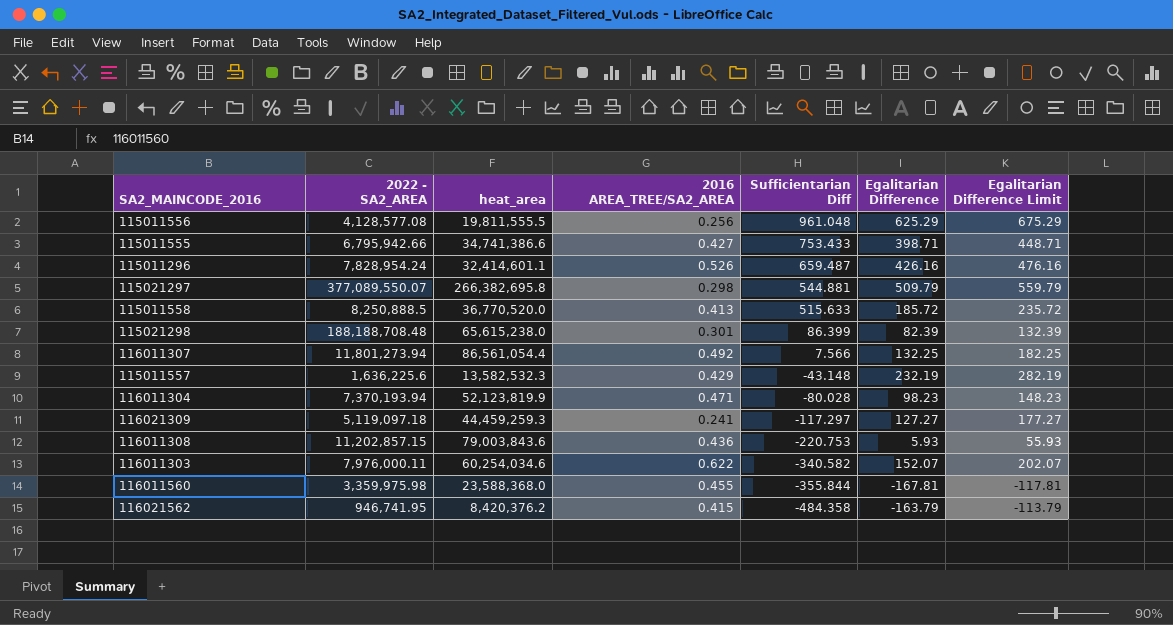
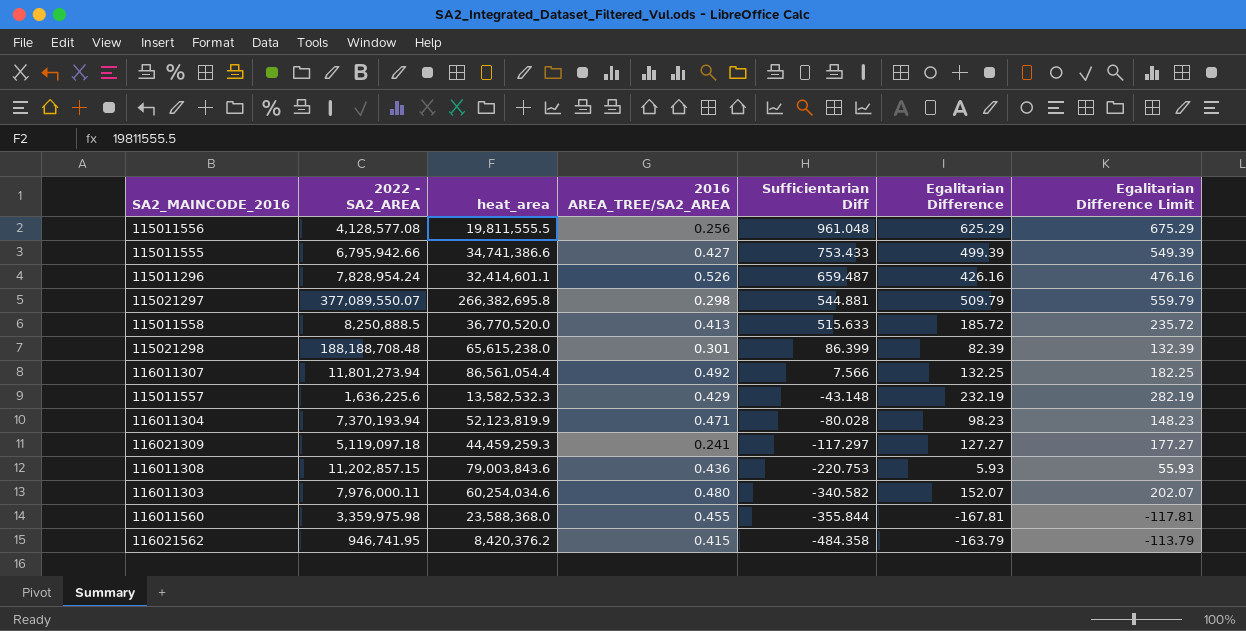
115011555 | Egalitarian Difference: 398.71 -> 499.39
115011555 | Egalitarian Difference Limit: 448.71 -> 549.39
116011303 | 2016 AREA_TREE/SA2_AREA: 0.622 -> 0.480

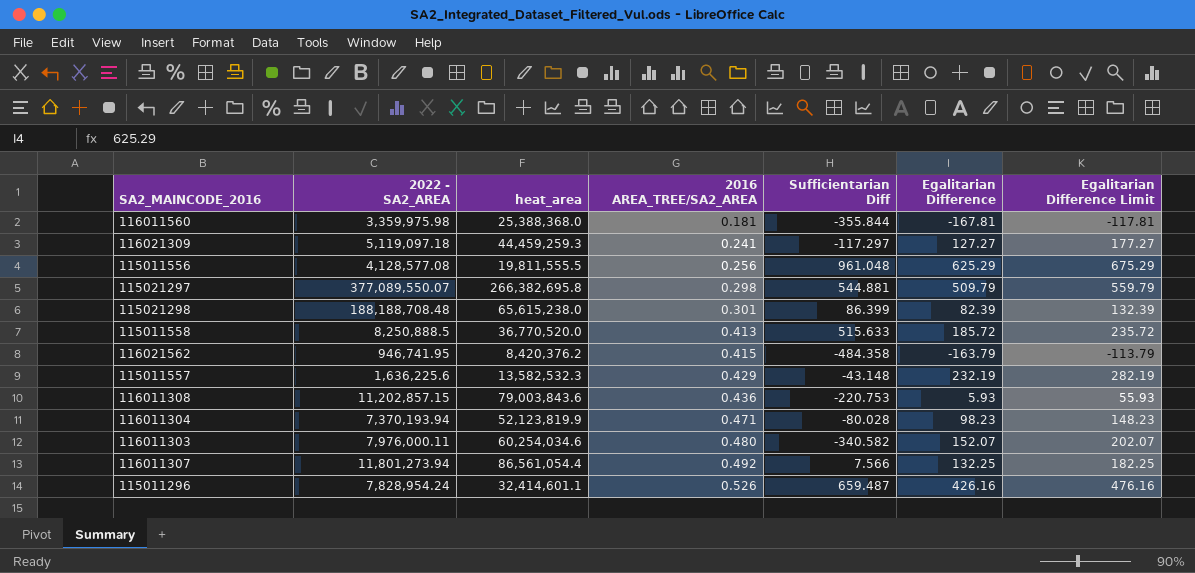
row order: Sufficientarian Diff descending -> 2016 AREA_TREE/SA2_AREA ascending
row 115011555: 6,795,942.66 | 34,741,386.6 | 0.427 | 753.433 | 499.39 | 549.39 -> none
116011560 | heat_area: 23,588,368.0 -> 25,388,368.0
116011560 | 2016 AREA_TREE/SA2_AREA: 0.455 -> 0.181

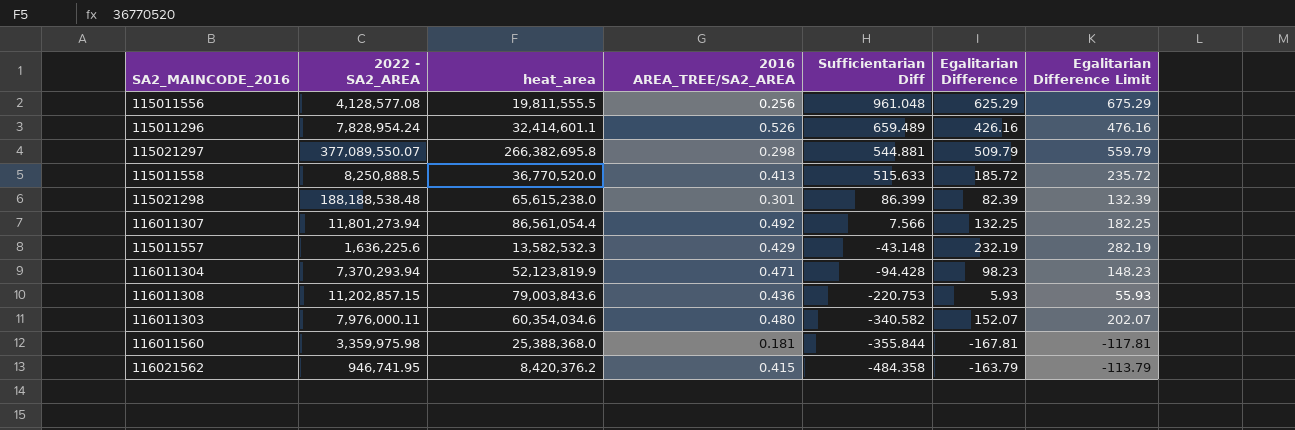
row order: 2016 AREA_TREE/SA2_AREA ascending -> Sufficientarian Diff descending
row 116021309: 5,119,097.18 | 44,459,259.3 | 0.241 | -117.297 | 127.27 | 177.27 -> none
115011296 | Sufficientarian Diff: 659.487 -> 659.489
115021298 | 2022 - SA2_AREA: 188,188,708.48 -> 188,188,538.48
116011304 | 2022 - SA2_AREA: 7,370,193.94 -> 7,370,293.94
116011304 | Sufficientarian Diff: -80.028 -> -94.428
116011303 | heat_area: 60,254,034.6 -> 60,354,034.6

